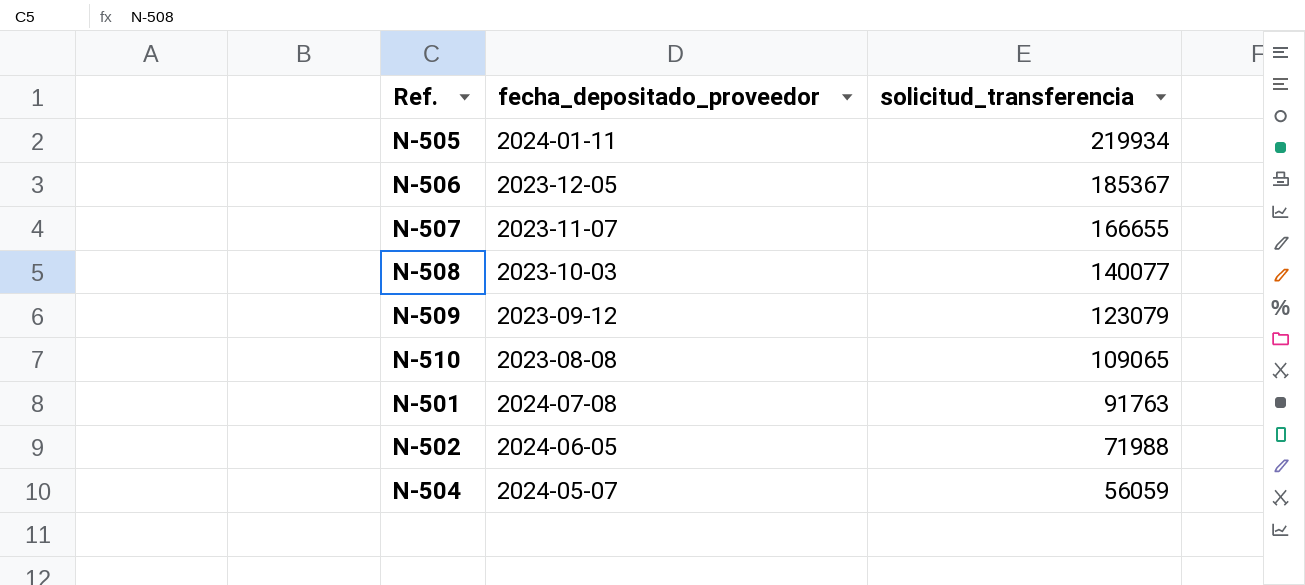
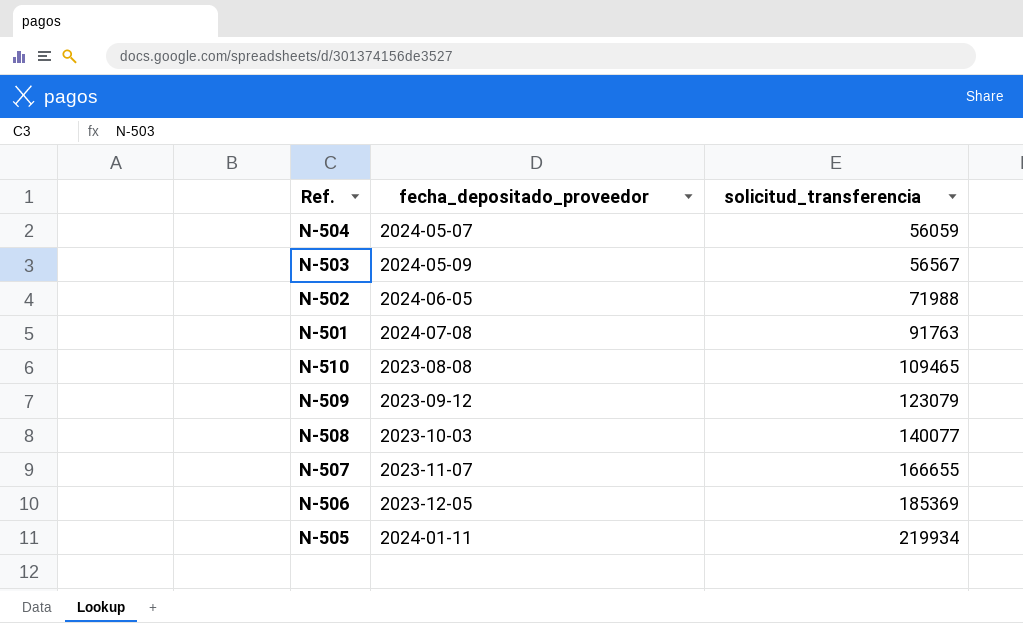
row order: solicitud_transferencia descending -> solicitud_transferencia ascending
row N-503: none -> 2024-05-09 | 56567
N-510 | solicitud_transferencia: 109065 -> 109465
N-506 | solicitud_transferencia: 185367 -> 185369

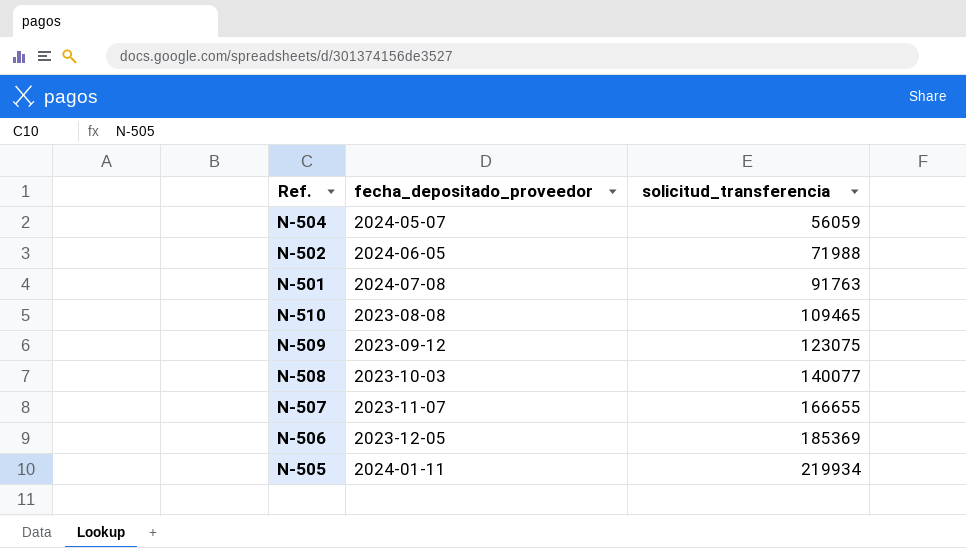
row N-503: 2024-05-09 | 56567 -> none
N-509 | solicitud_transferencia: 123079 -> 123075

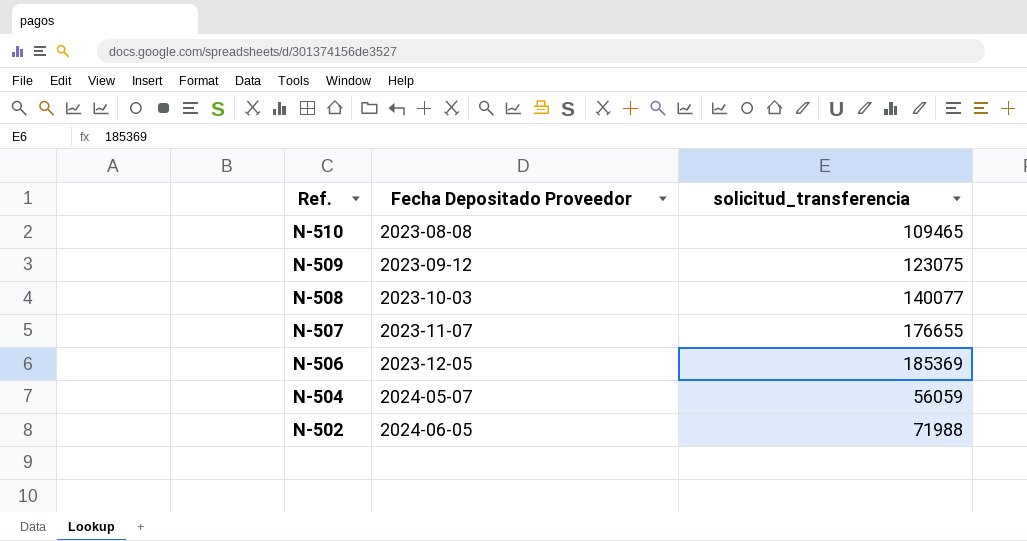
row order: solicitud_transferencia ascending -> Ref. descending
column name: fecha_depositado_proveedor -> Fecha Depositado Proveedor
row N-501: 2024-07-08 | 91763 -> none
row N-505: 2024-01-11 | 219934 -> none
N-507 | solicitud_transferencia: 166655 -> 176655

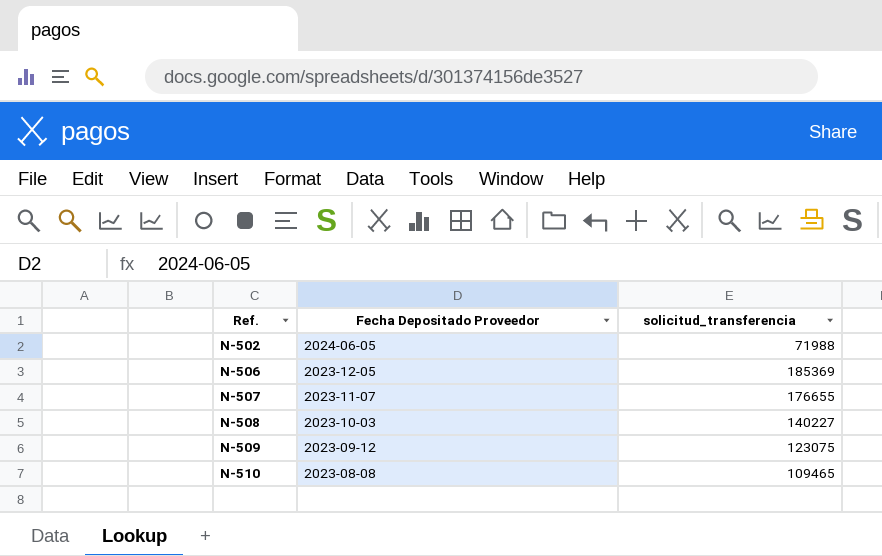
row order: Ref. descending -> Ref. ascending
row N-504: 2024-05-07 | 56059 -> none
N-508 | solicitud_transferencia: 140077 -> 140227

